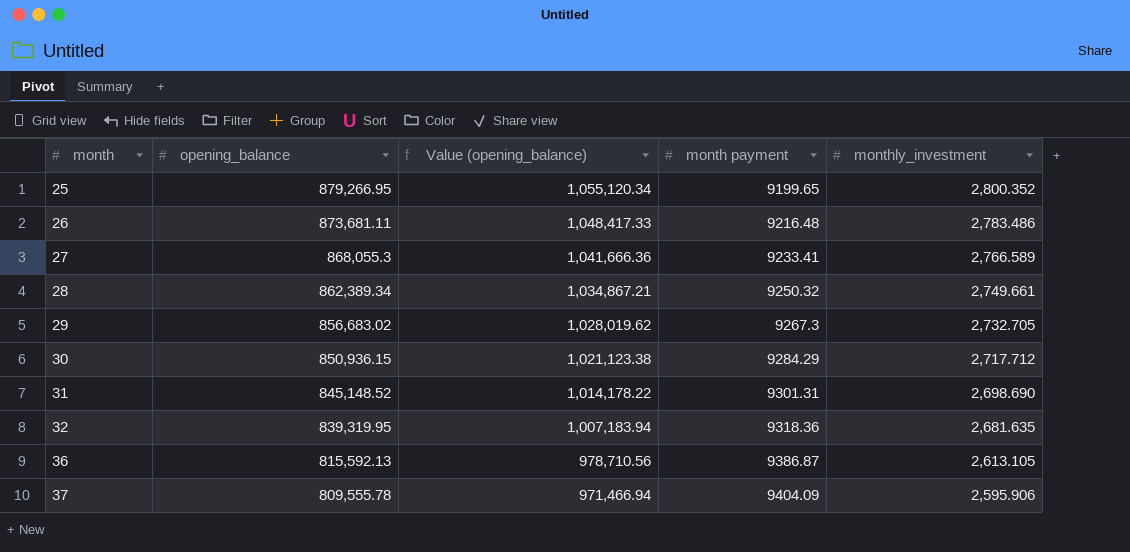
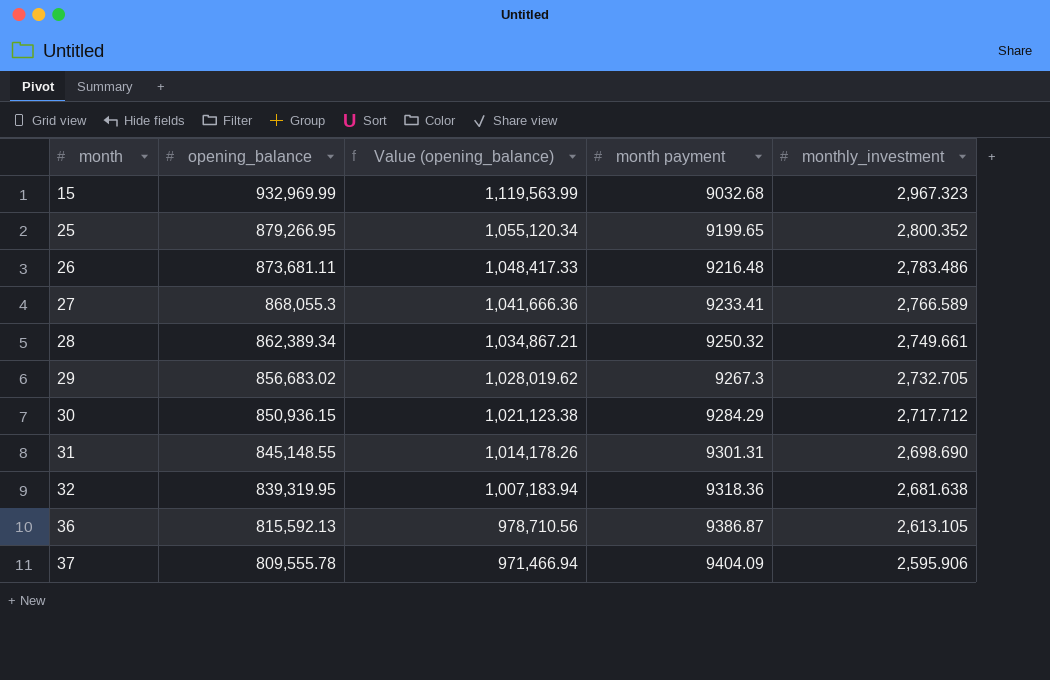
row 15: none -> 932,969.99 | 1,119,563.99 | 9032.68 | 2,967.323
31 | opening_balance: 845,148.52 -> 845,148.55
31 | Value (opening_balance): 1,014,178.22 -> 1,014,178.26
32 | monthly_investment: 2,681.635 -> 2,681.638

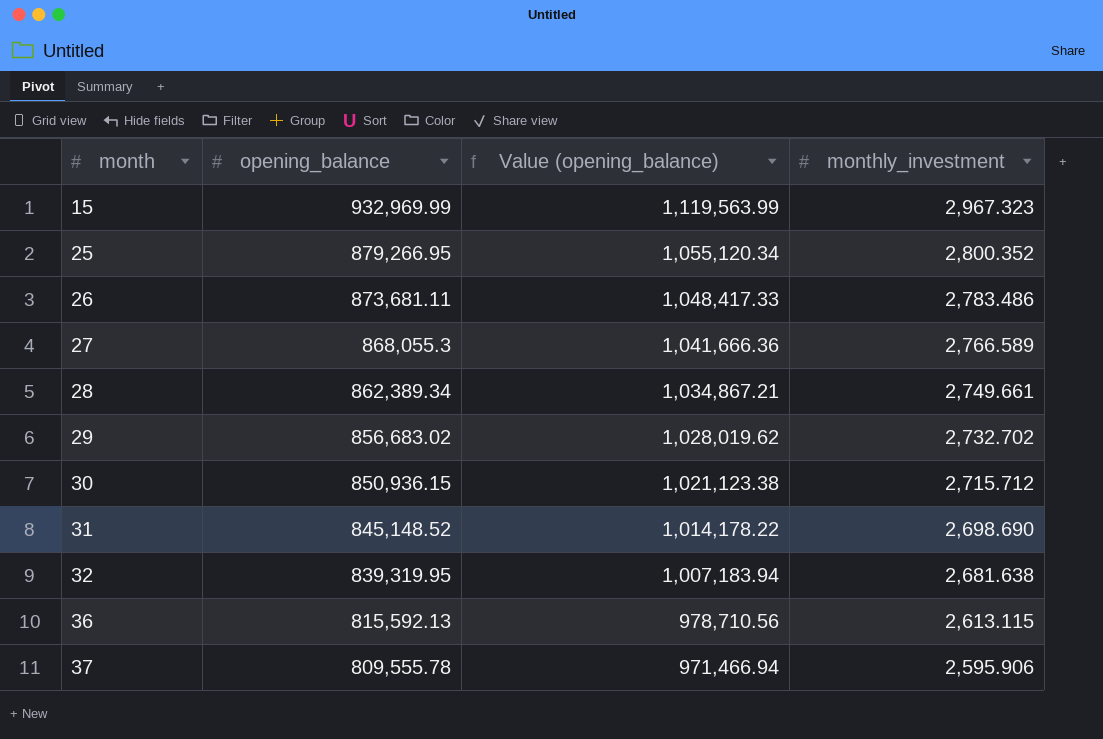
column month payment | position: 4 -> none
29 | monthly_investment: 2,732.705 -> 2,732.702
30 | monthly_investment: 2,717.712 -> 2,715.712
31 | opening_balance: 845,148.55 -> 845,148.52
31 | Value (opening_balance): 1,014,178.26 -> 1,014,178.22
36 | monthly_investment: 2,613.105 -> 2,613.115

